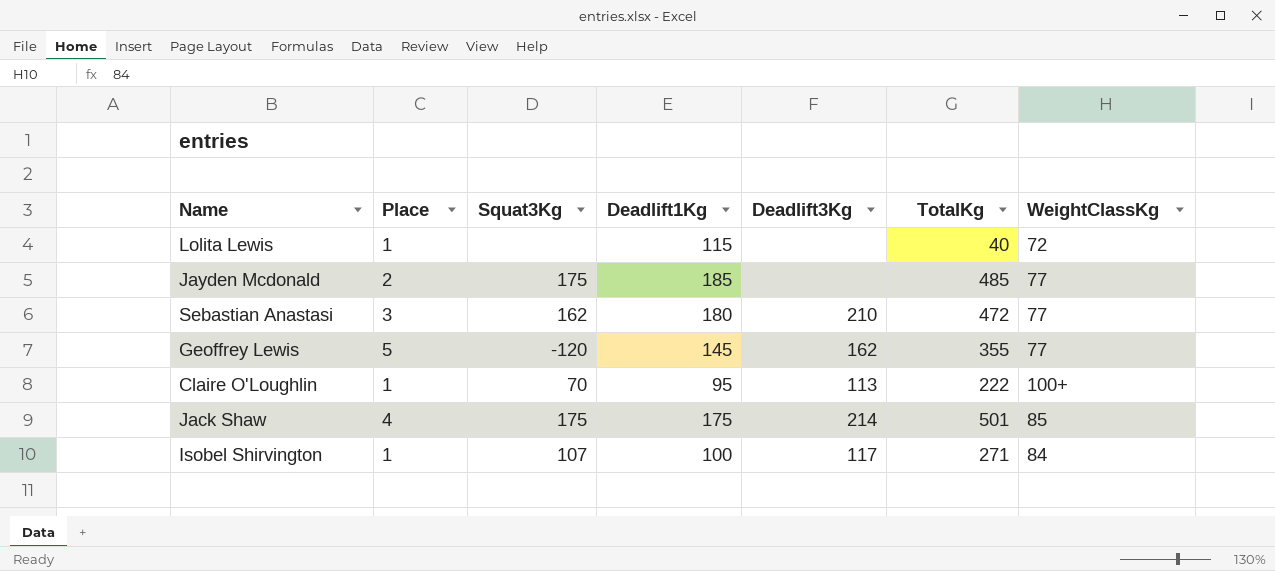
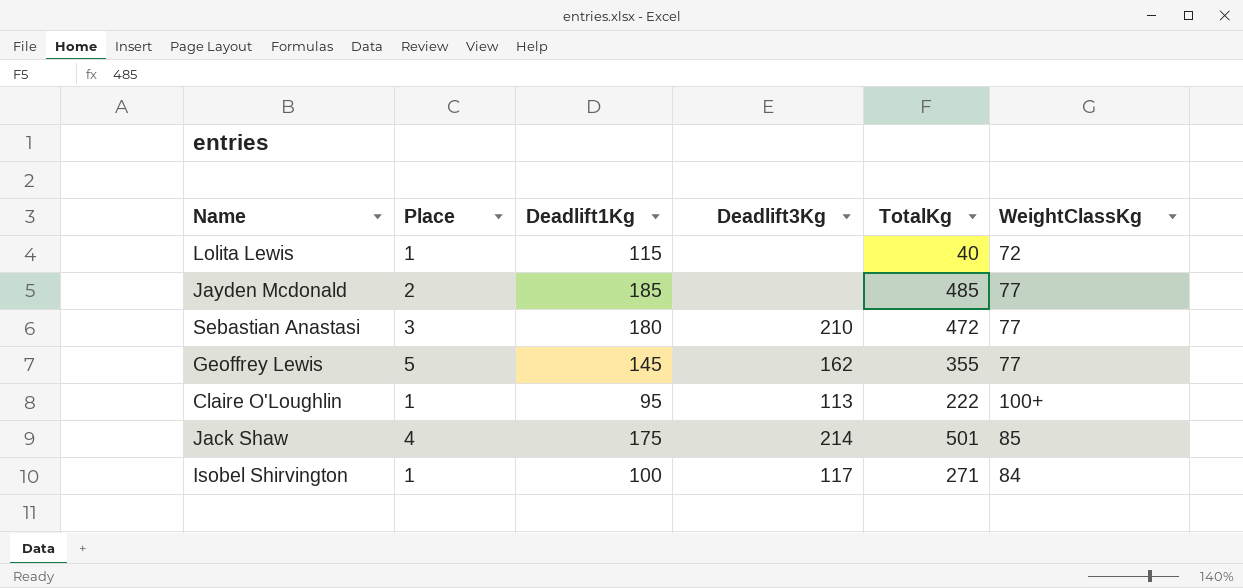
column Squat3Kg | position: 3 -> none

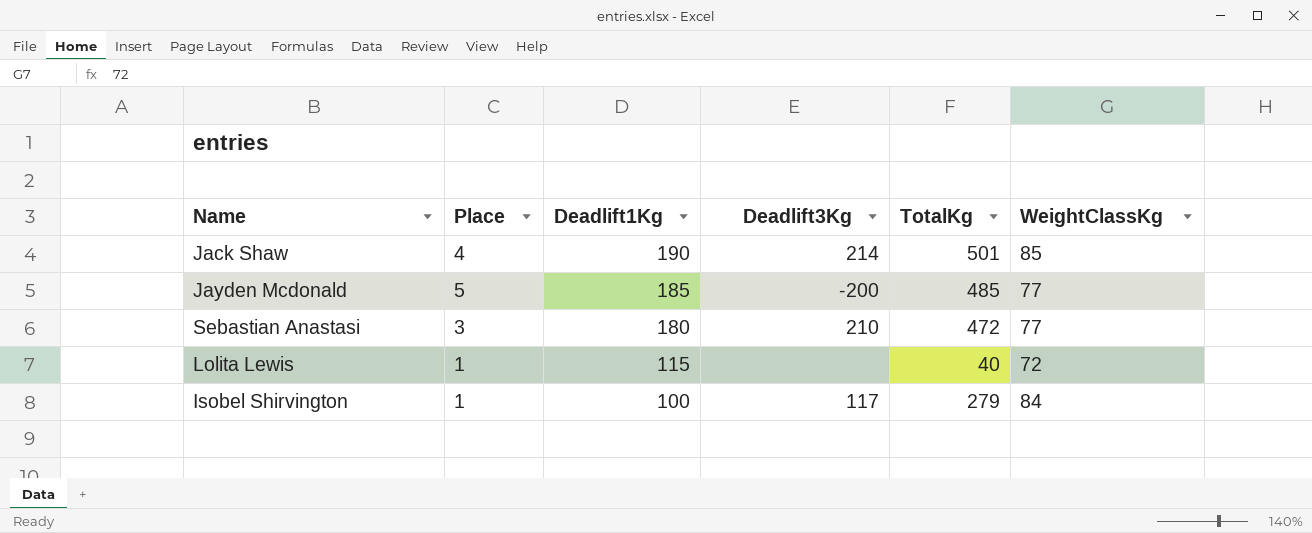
row order: none -> Deadlift1Kg descending
row Geoffrey Lewis: 5 | 145 | 162 | 355 | 77 -> none
row Claire O'Loughlin: 1 | 95 | 113 | 222 | 100+ -> none
Jack Shaw | Deadlift1Kg: 175 -> 190
Jayden Mcdonald | Place: 2 -> 5
Jayden Mcdonald | Deadlift3Kg: none -> -200
Isobel Shirvington | TotalKg: 271 -> 279

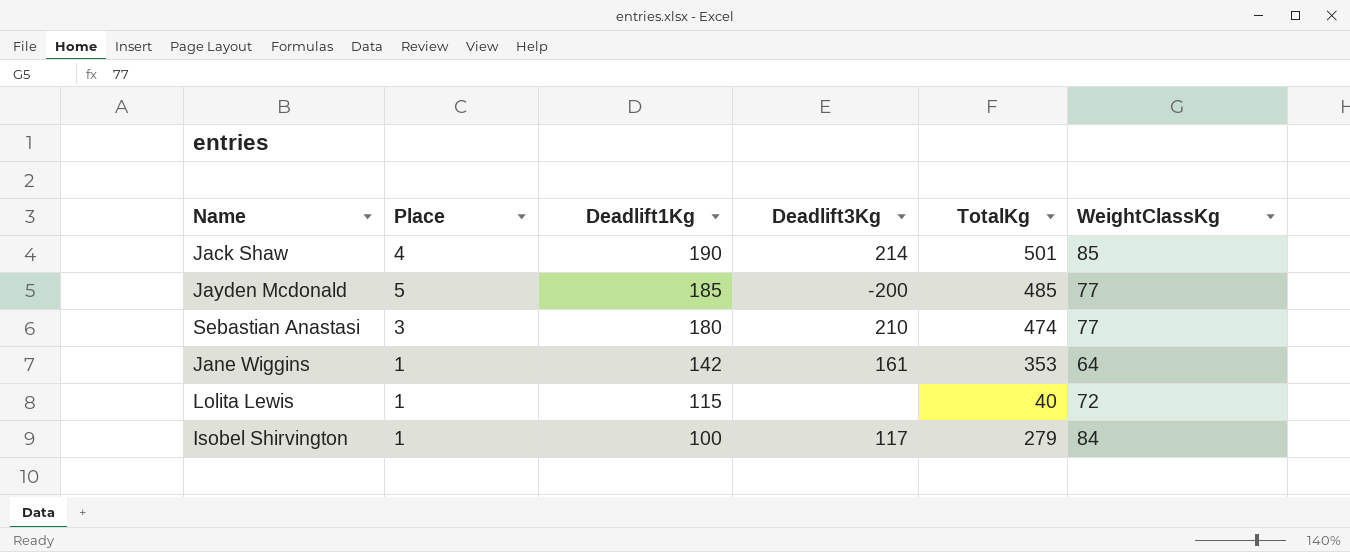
Sebastian Anastasi | TotalKg: 472 -> 474
row Jane Wiggins: none -> 1 | 142 | 161 | 353 | 64

